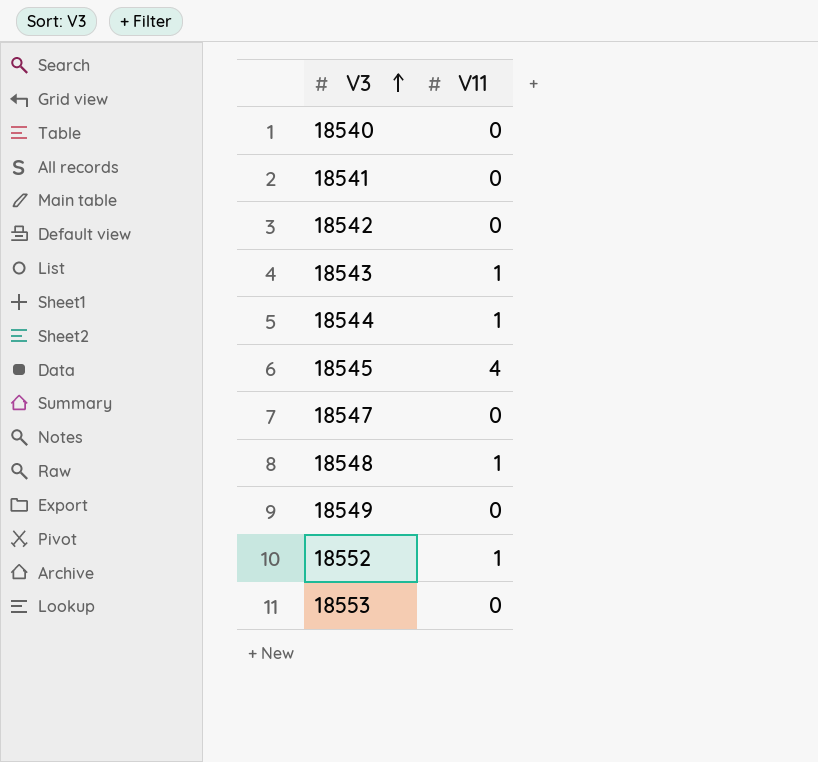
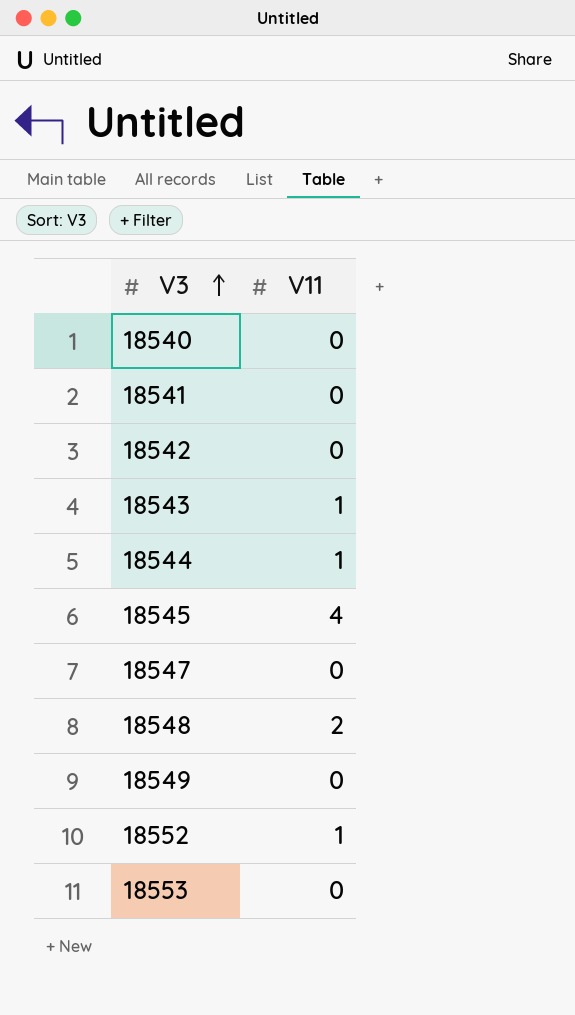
18548 | V11: 1 -> 2

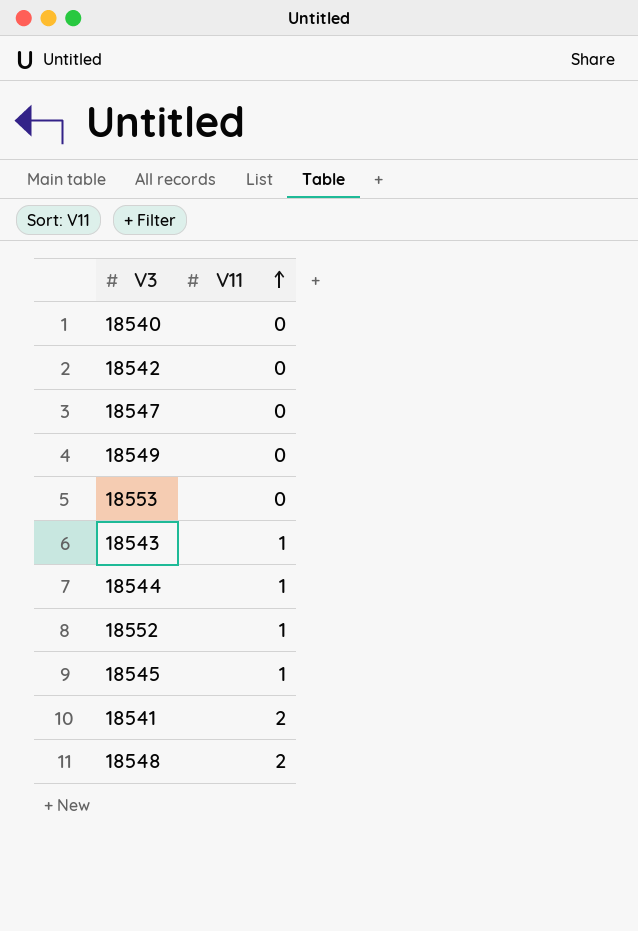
row order: V3 ascending -> V11 ascending
18545 | V11: 4 -> 1
18541 | V11: 0 -> 2

